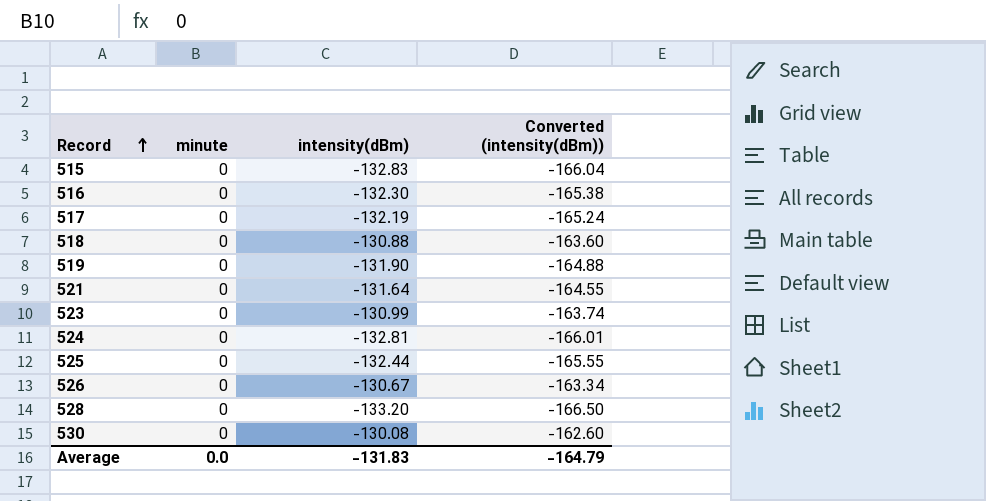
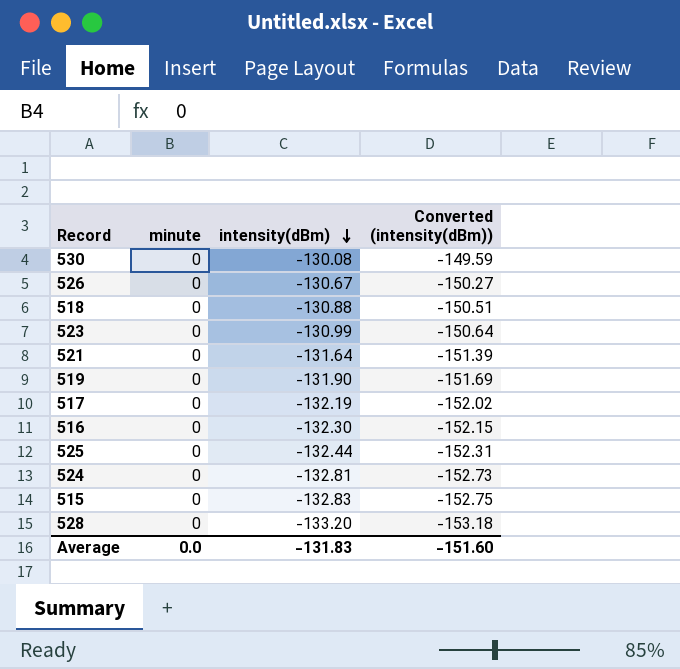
row order: Record ascending -> intensity(dBm) descending
column Converted (intensity(dBm)) | formula: [intensity(dBm)] * 1.25 -> [intensity(dBm)] * 1.15
Average | Converted (intensity(dBm)): -164.79 -> -151.60

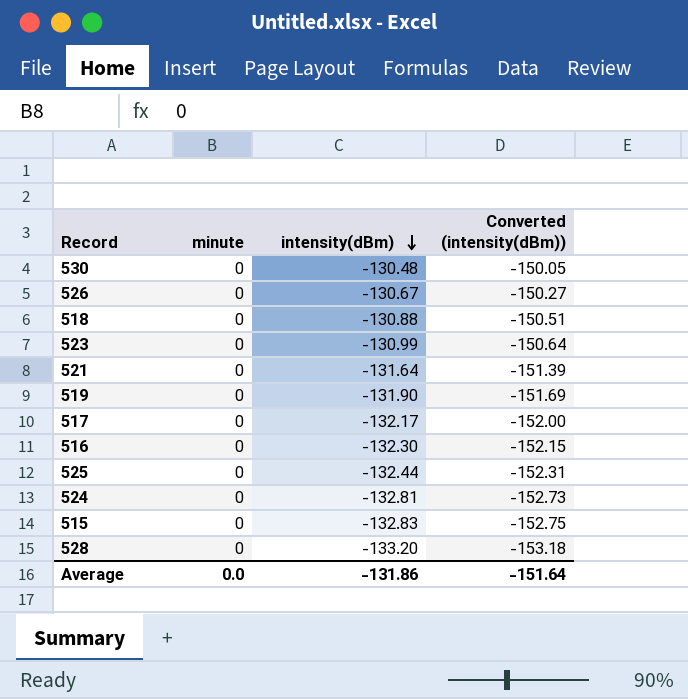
530 | intensity(dBm): -130.08 -> -130.48
530 | Converted (intensity(dBm)): -149.59 -> -150.05
517 | intensity(dBm): -132.19 -> -132.17
517 | Converted (intensity(dBm)): -152.02 -> -152.00
Average | intensity(dBm): -131.83 -> -131.86
Average | Converted (intensity(dBm)): -151.60 -> -151.64

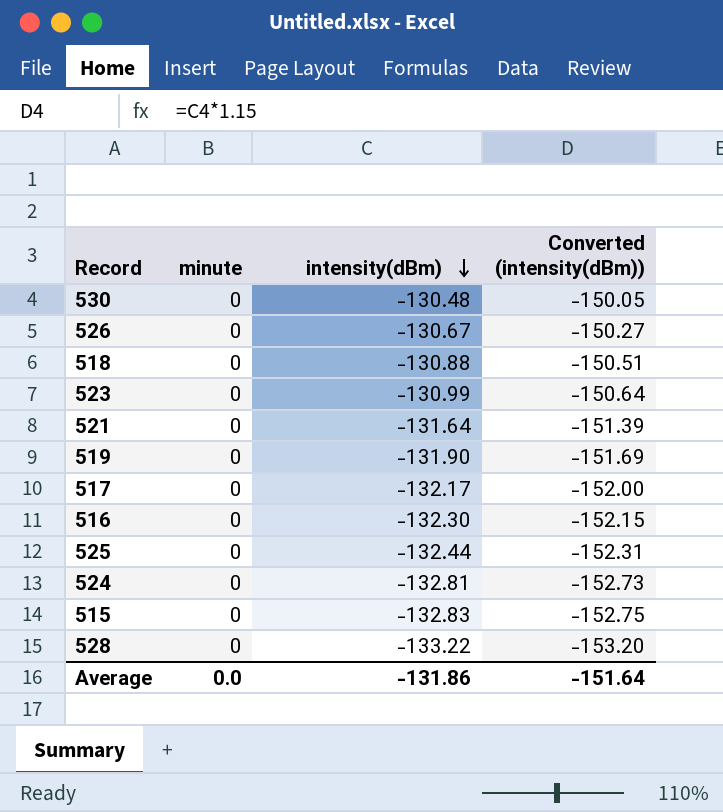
528 | intensity(dBm): -133.20 -> -133.22
528 | Converted (intensity(dBm)): -153.18 -> -153.20

